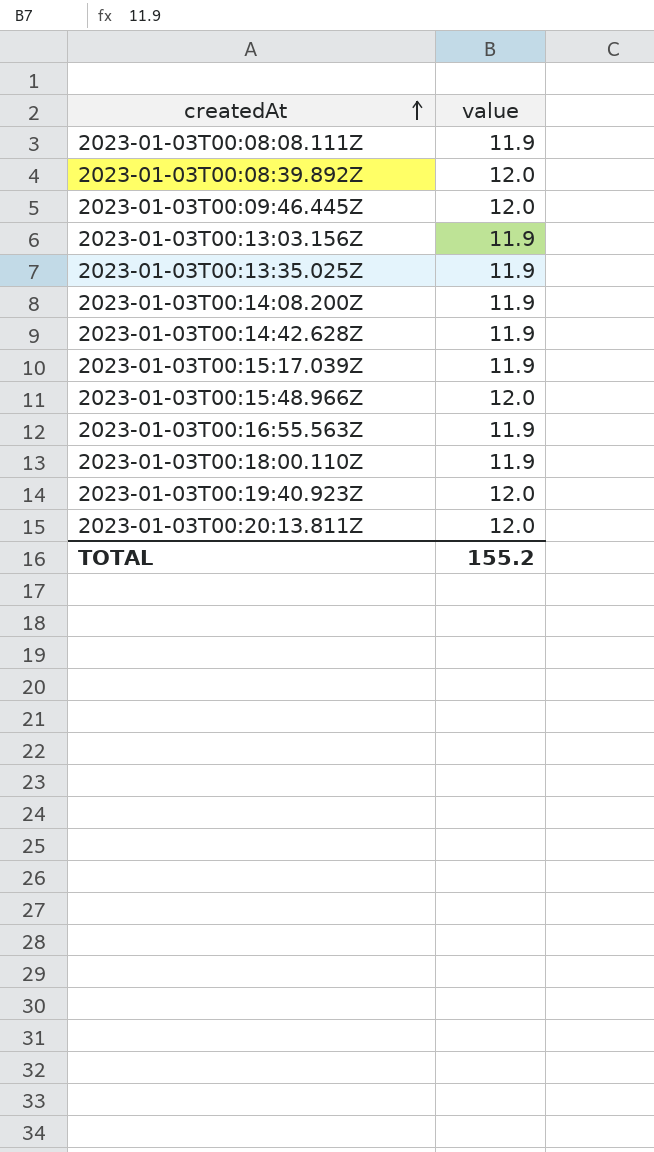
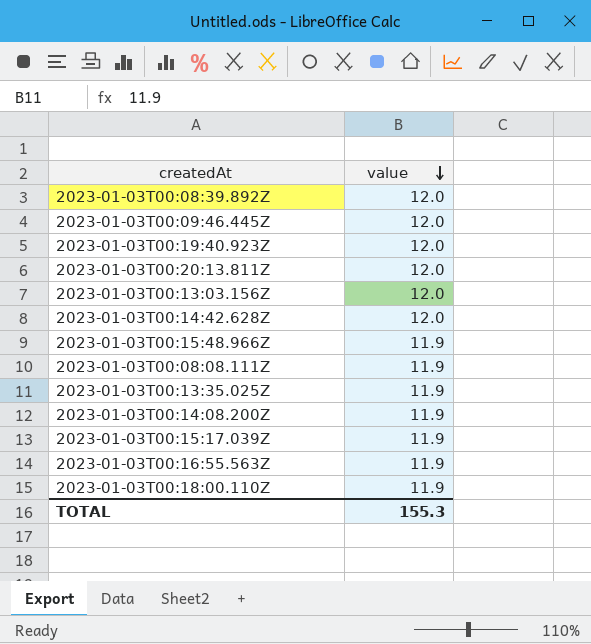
row order: createdAt ascending -> value descending
2023-01-03T00:13:03.156Z | value: 11.9 -> 12.0
2023-01-03T00:14:42.628Z | value: 11.9 -> 12.0
2023-01-03T00:15:48.966Z | value: 12.0 -> 11.9
TOTAL | value: 155.2 -> 155.3

